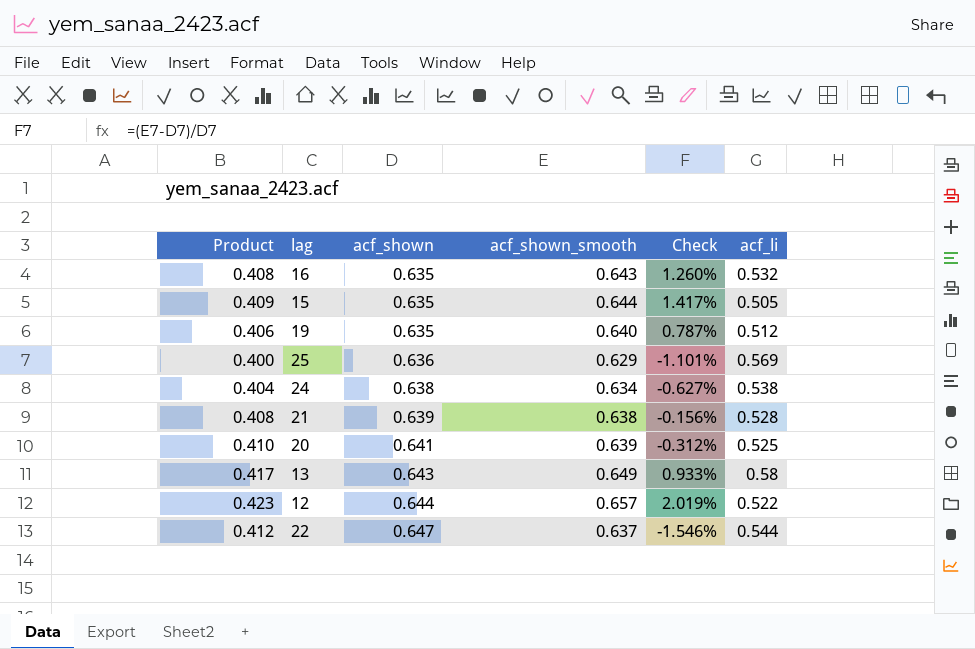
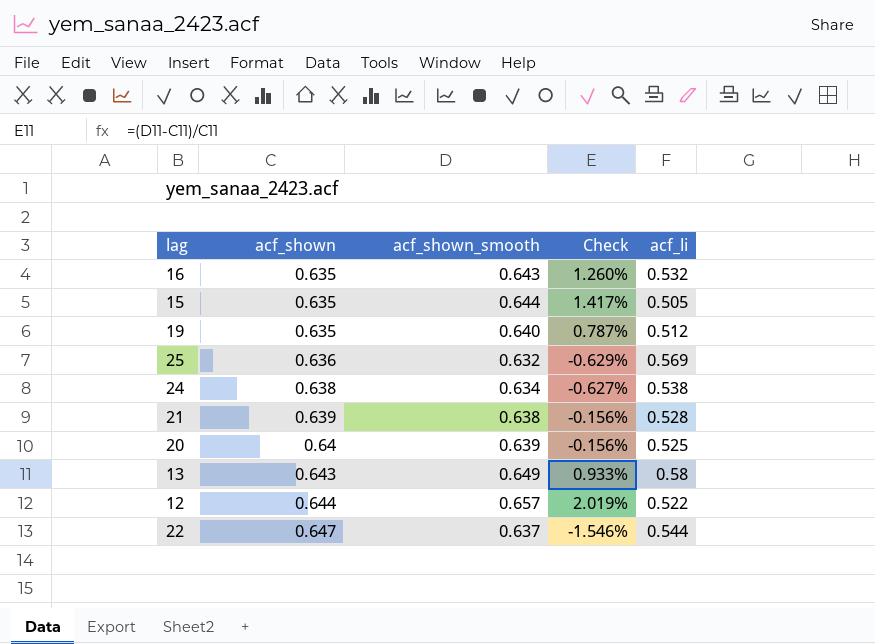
column Product | formula: [acf_shown] * [acf_shown_smooth] -> none
25 | acf_shown_smooth: 0.629 -> 0.632
25 | Check: -1.101% -> -0.629%
20 | acf_shown: 0.641 -> 0.64
20 | Check: -0.312% -> -0.156%

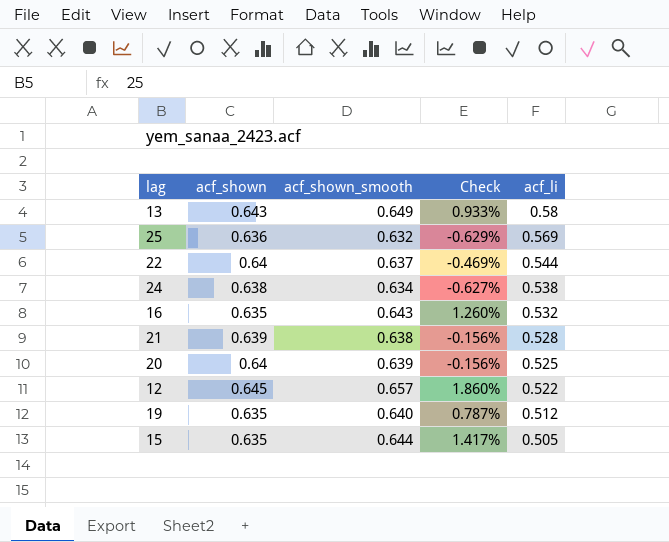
row order: acf_shown ascending -> acf_li descending
22 | acf_shown: 0.647 -> 0.64
22 | Check: -1.546% -> -0.469%
12 | acf_shown: 0.644 -> 0.645
12 | Check: 2.019% -> 1.860%

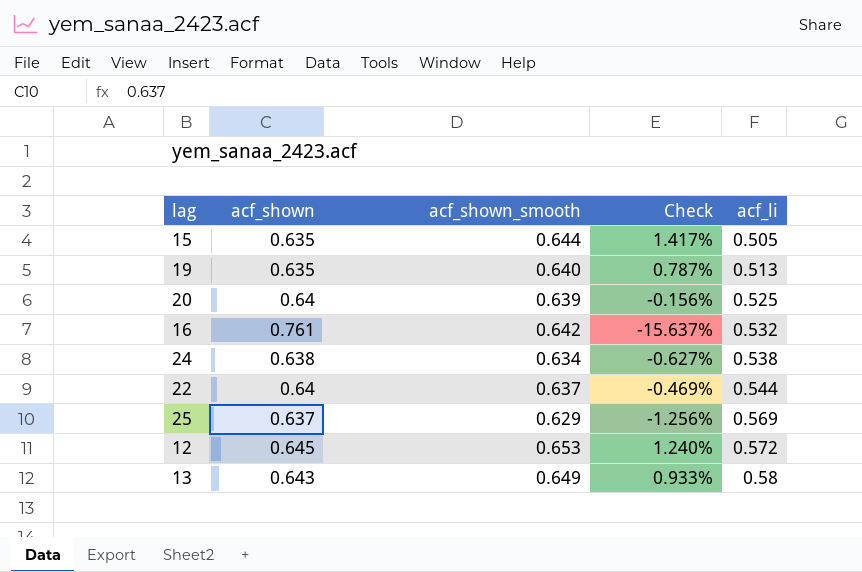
row order: acf_li descending -> acf_li ascending
row 21: 0.639 | 0.638 | -0.156% | 0.528 -> none
19 | acf_li: 0.512 -> 0.513
16 | acf_shown: 0.635 -> 0.761
16 | acf_shown_smooth: 0.643 -> 0.642
16 | Check: 1.260% -> -15.637%
25 | acf_shown: 0.636 -> 0.637
25 | acf_shown_smooth: 0.632 -> 0.629
25 | Check: -0.629% -> -1.256%
12 | acf_shown_smooth: 0.657 -> 0.653
12 | Check: 1.860% -> 1.240%
12 | acf_li: 0.522 -> 0.572

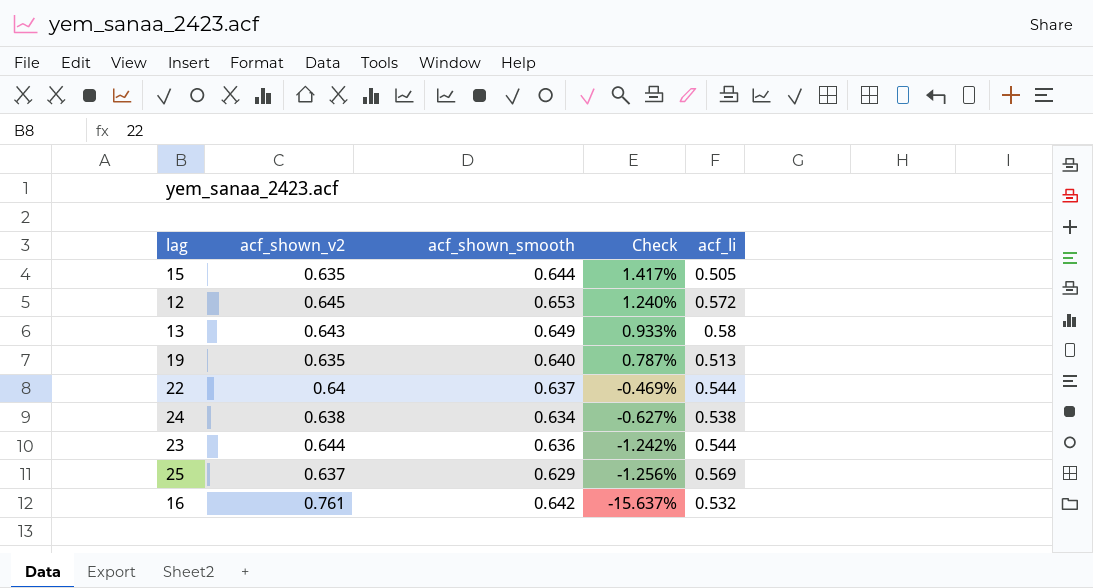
row order: acf_li ascending -> Check descending
column name: acf_shown -> acf_shown_v2
row 20: 0.64 | 0.639 | -0.156% | 0.525 -> none
row 23: none -> 0.644 | 0.636 | -1.242% | 0.544

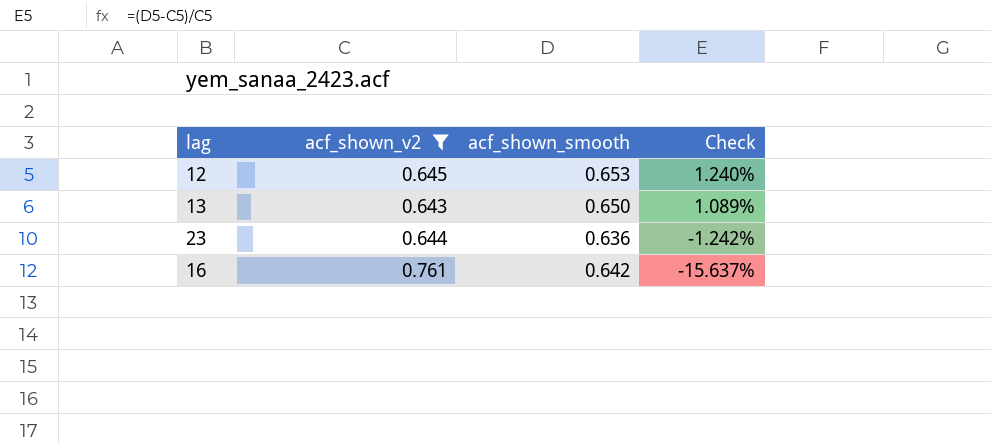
filter: none -> acf_shown_v2 >= 0.643
column acf_li | position: 5 -> none
13 | acf_shown_smooth: 0.649 -> 0.650
13 | Check: 0.933% -> 1.089%

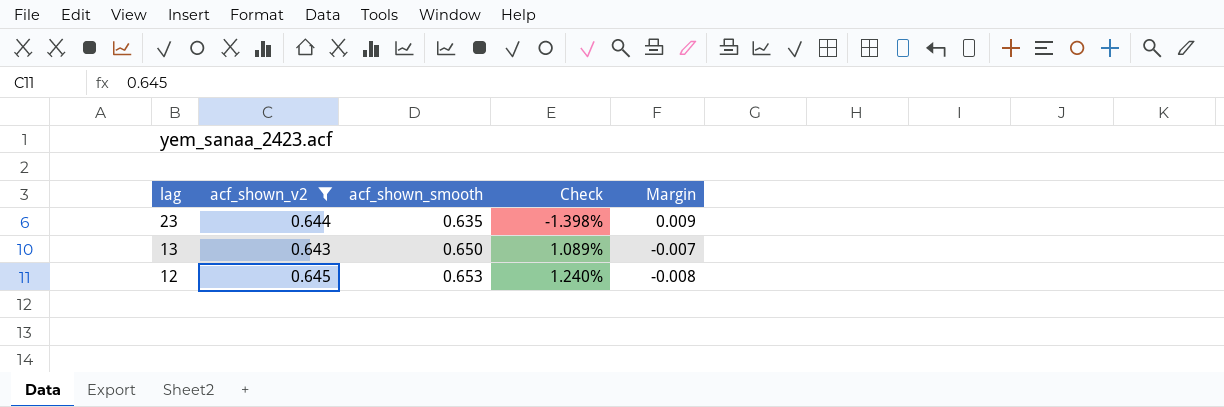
row order: Check descending -> lag descending
column Margin | formula: none -> [acf_shown_v2] - [acf_shown_smooth]
row 16: 0.761 | 0.642 | -15.637% -> none
23 | acf_shown_smooth: 0.636 -> 0.635
23 | Check: -1.242% -> -1.398%

